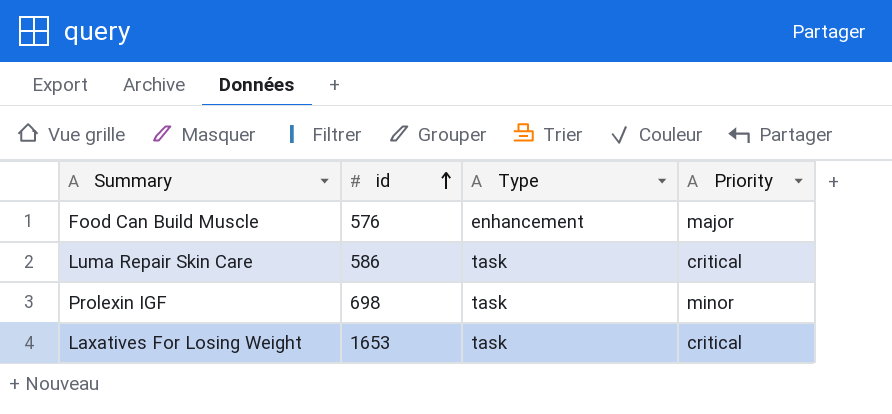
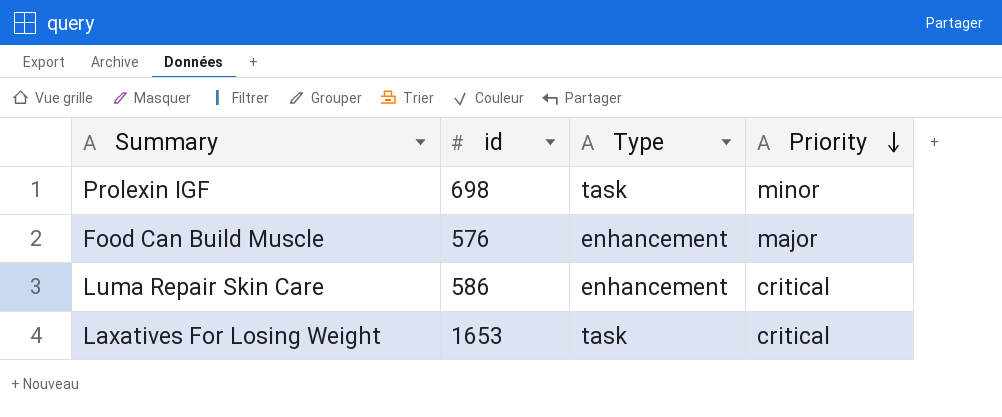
row order: id ascending -> Priority descending
Luma Repair Skin Care | Type: task -> enhancement

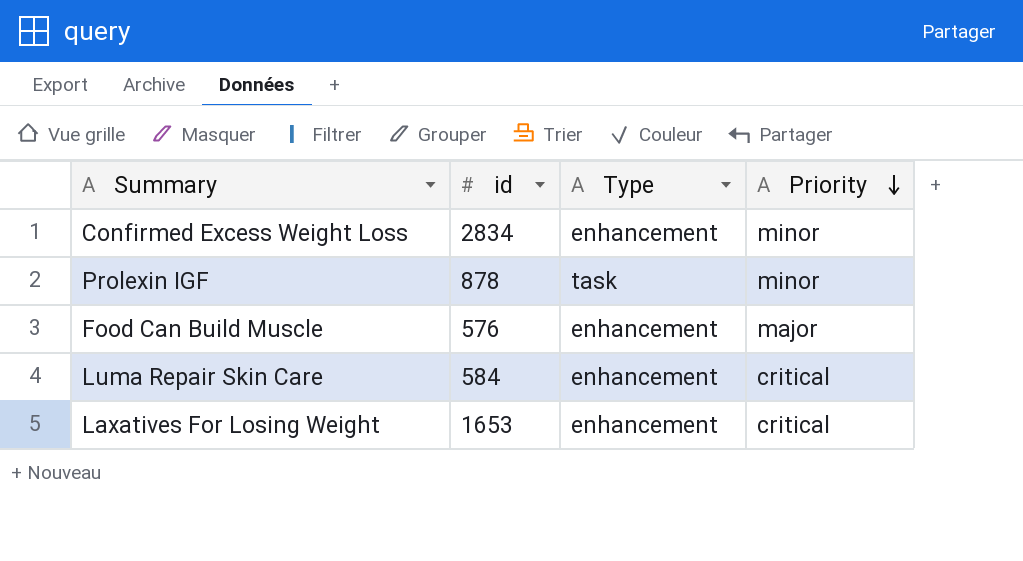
row Confirmed Excess Weight Loss: none -> 2834 | enhancement | minor
Prolexin IGF | id: 698 -> 878
Luma Repair Skin Care | id: 586 -> 584
Laxatives For Losing Weight | Type: task -> enhancement

